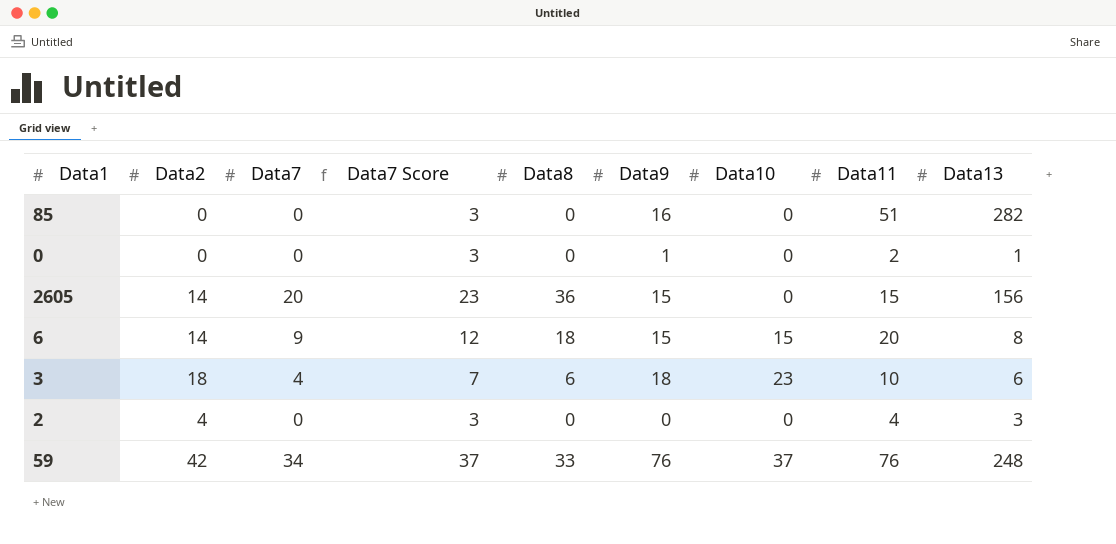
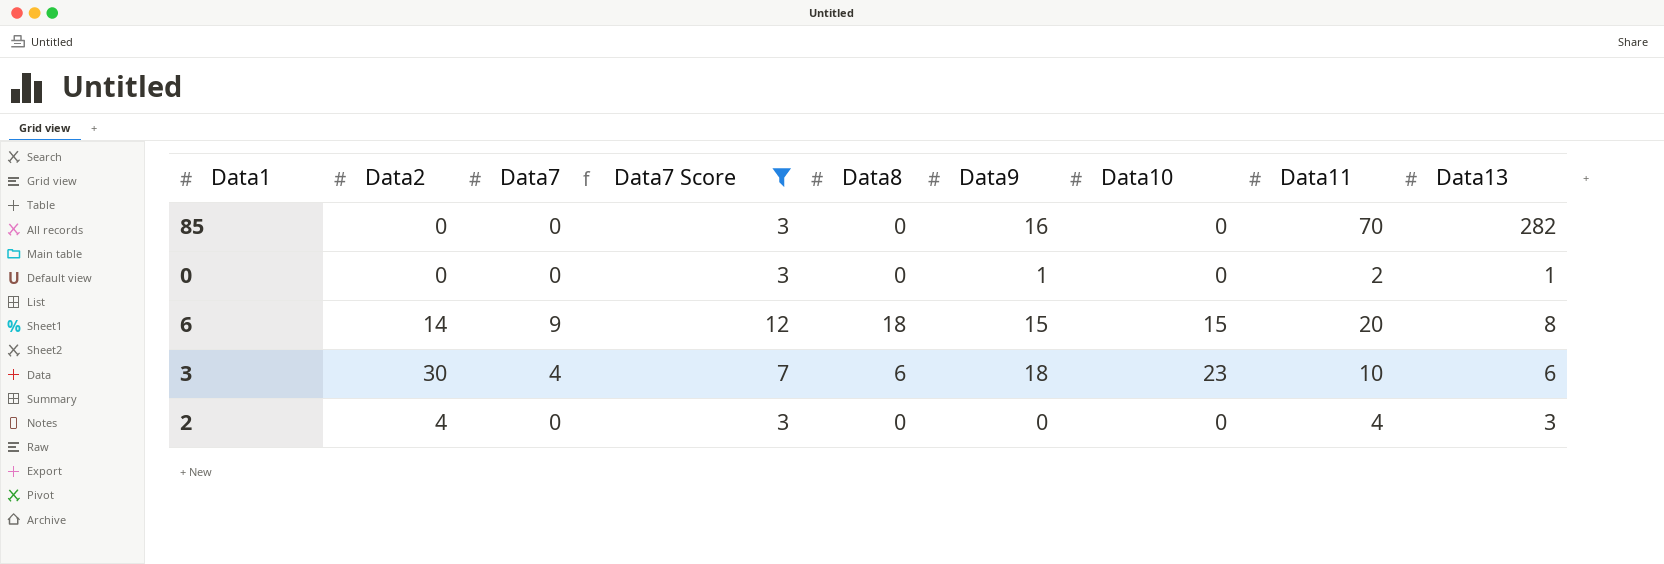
filter: none -> Data7 Score <= 12
85 | Data11: 51 -> 70
3 | Data2: 18 -> 30

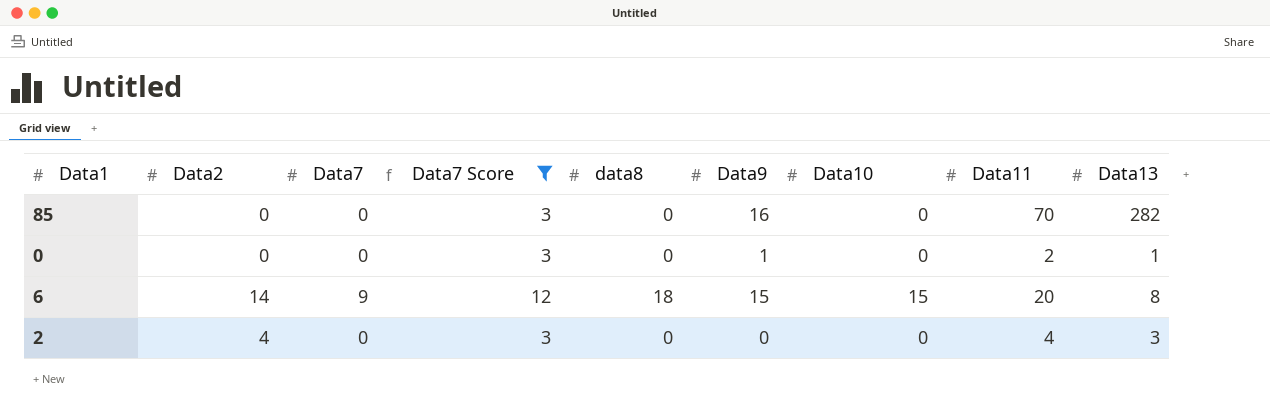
column name: Data8 -> data8
row 3: 30 | 4 | 7 | 6 | 18 | 23 | 10 | 6 -> none

